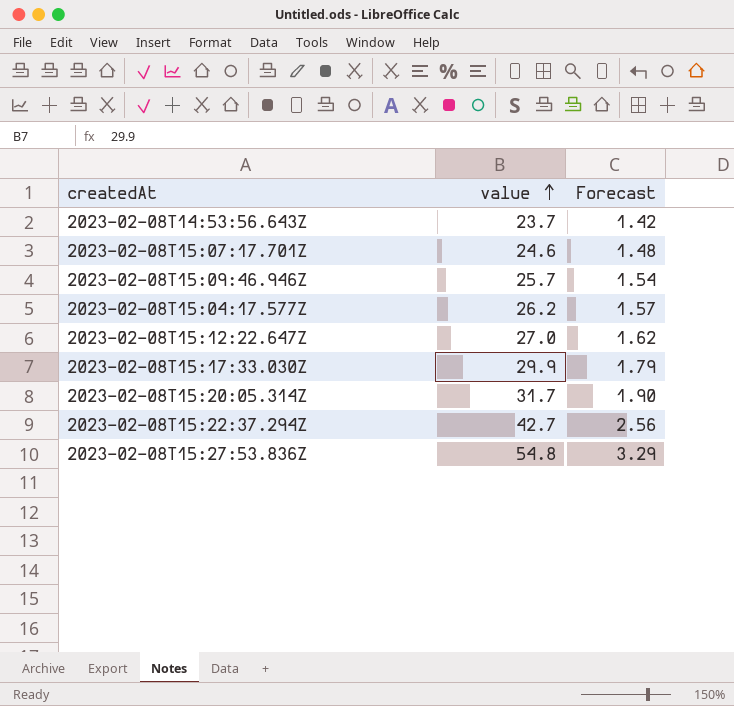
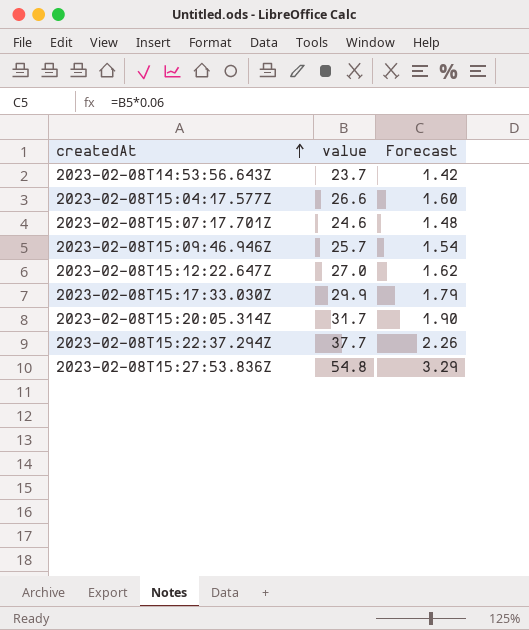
row order: value ascending -> createdAt ascending
2023-02-08T15:04:17.577Z | value: 26.2 -> 26.6
2023-02-08T15:04:17.577Z | Forecast: 1.57 -> 1.60
2023-02-08T15:22:37.294Z | value: 42.7 -> 37.7
2023-02-08T15:22:37.294Z | Forecast: 2.56 -> 2.26

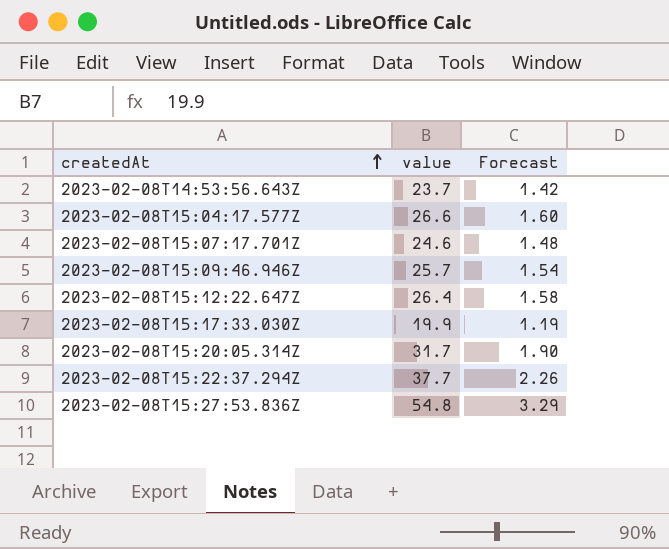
2023-02-08T15:12:22.647Z | value: 27.0 -> 26.4
2023-02-08T15:12:22.647Z | Forecast: 1.62 -> 1.58
2023-02-08T15:17:33.030Z | value: 29.9 -> 19.9
2023-02-08T15:17:33.030Z | Forecast: 1.79 -> 1.19

